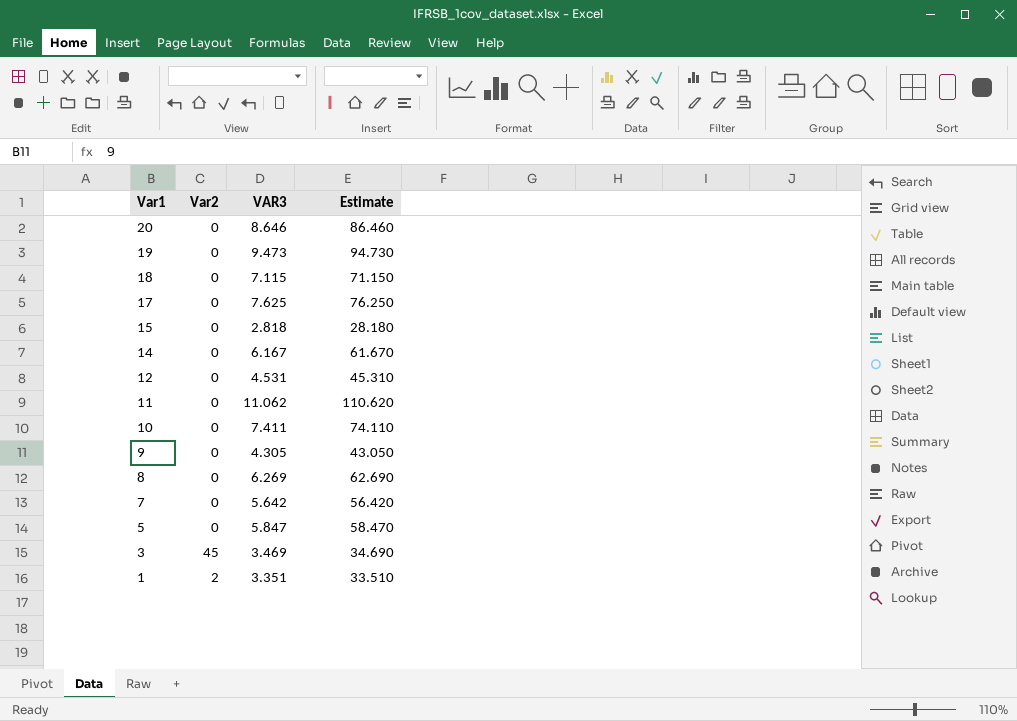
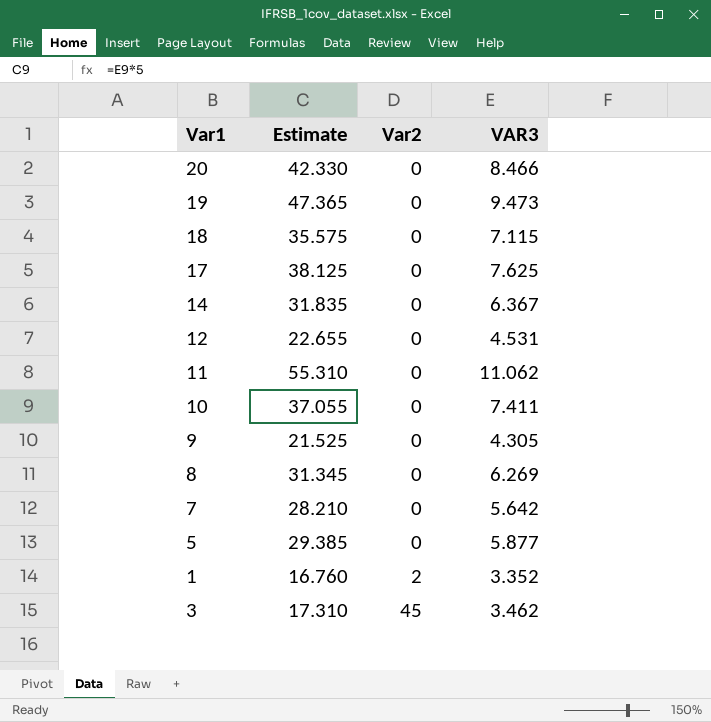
row order: Var1 descending -> Var2 ascending
column Estimate | formula: [VAR3] * 10 -> [VAR3] * 5
column Estimate | position: 4 -> 2
row 15: 0 | 2.818 | 28.180 -> none
20 | VAR3: 8.646 -> 8.466
14 | VAR3: 6.167 -> 6.367
5 | VAR3: 5.847 -> 5.877
1 | VAR3: 3.351 -> 3.352
3 | VAR3: 3.469 -> 3.462

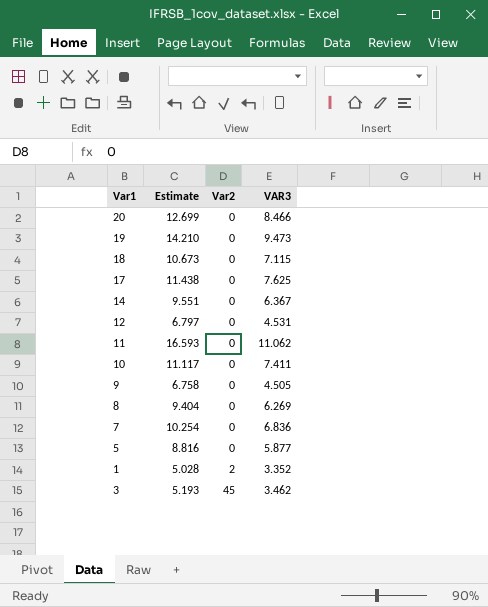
column Estimate | formula: [VAR3] * 5 -> [VAR3] * 1.5
9 | VAR3: 4.305 -> 4.505
7 | VAR3: 5.642 -> 6.836

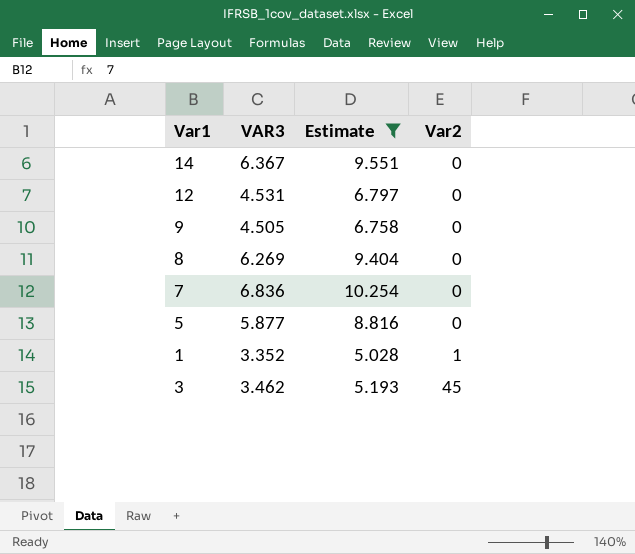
filter: none -> Estimate <= 10.254
column VAR3 | position: 4 -> 2
1 | Var2: 2 -> 1

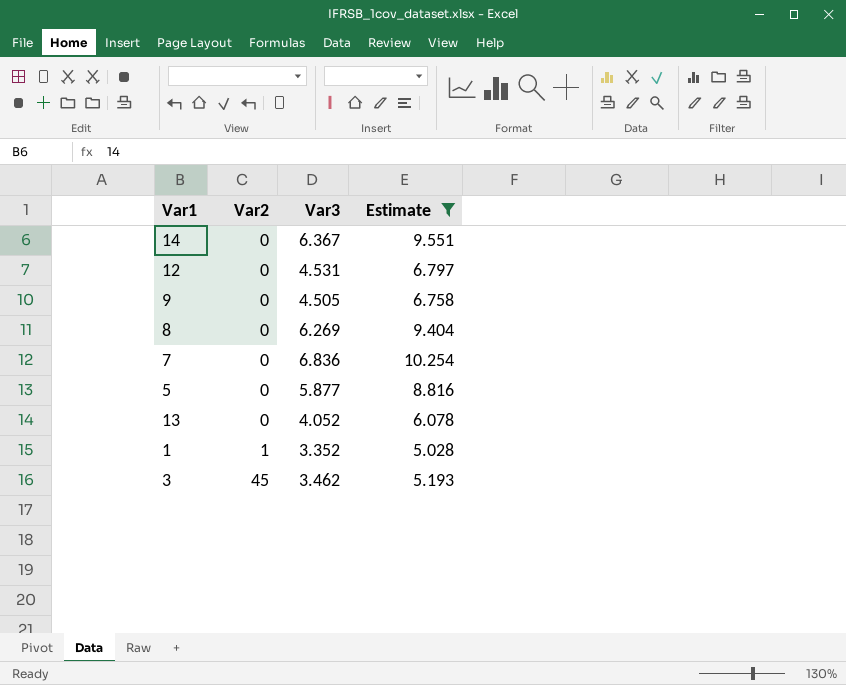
column Var2 | position: 4 -> 2
column name: VAR3 -> Var3
row 13: none -> 0 | 4.052 | 6.078

